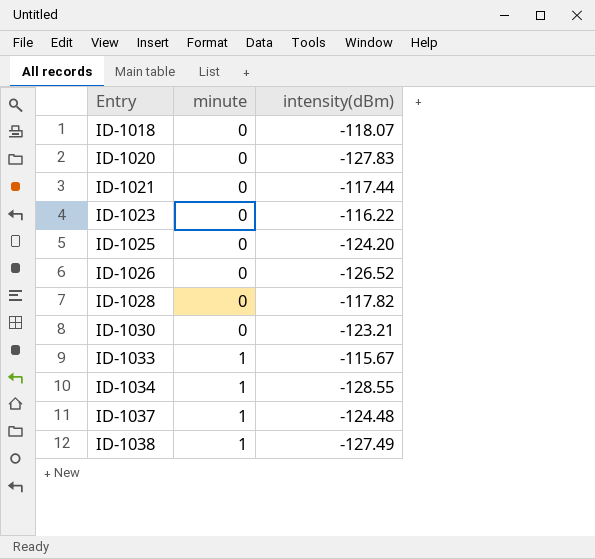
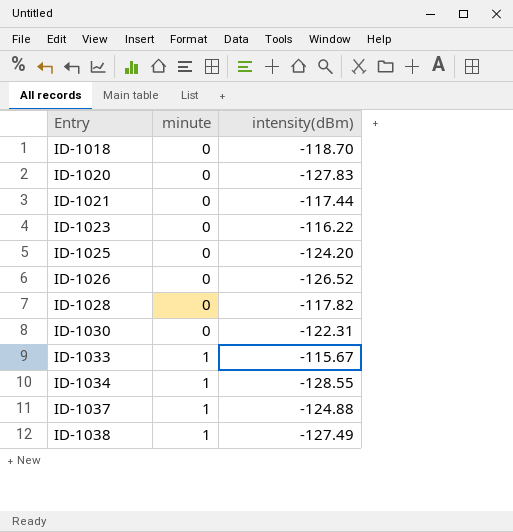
ID-1018 | intensity(dBm): -118.07 -> -118.70
ID-1030 | intensity(dBm): -123.21 -> -122.31
ID-1037 | intensity(dBm): -124.48 -> -124.88

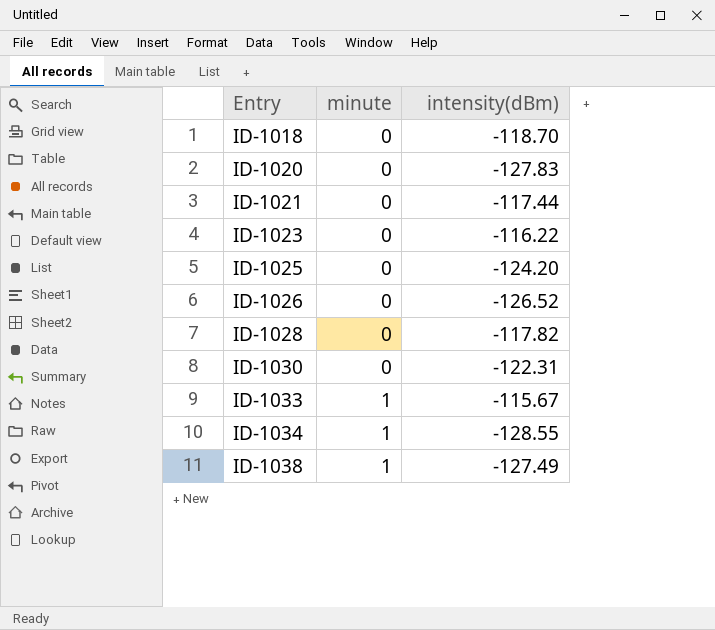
row ID-1037: 1 | -124.88 -> none

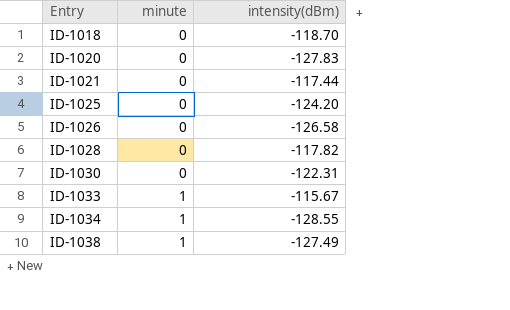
row ID-1023: 0 | -116.22 -> none
ID-1026 | intensity(dBm): -126.52 -> -126.58

